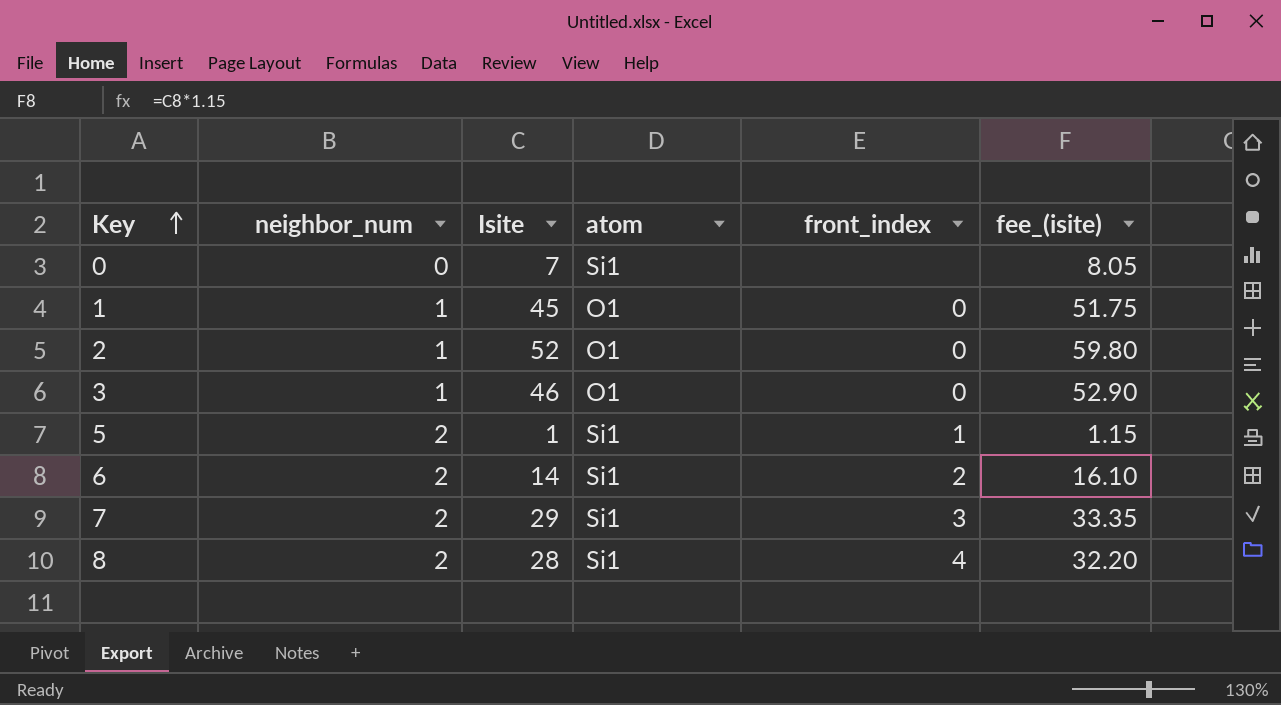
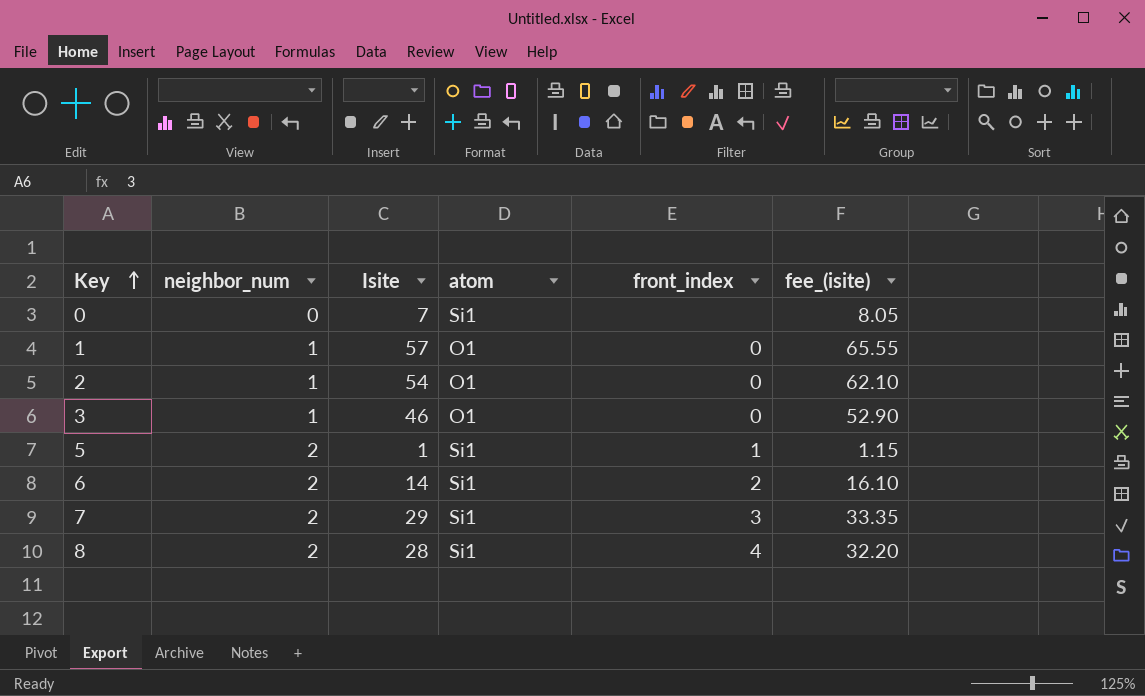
1 | Isite: 45 -> 57
1 | fee_(isite): 51.75 -> 65.55
2 | Isite: 52 -> 54
2 | fee_(isite): 59.80 -> 62.10

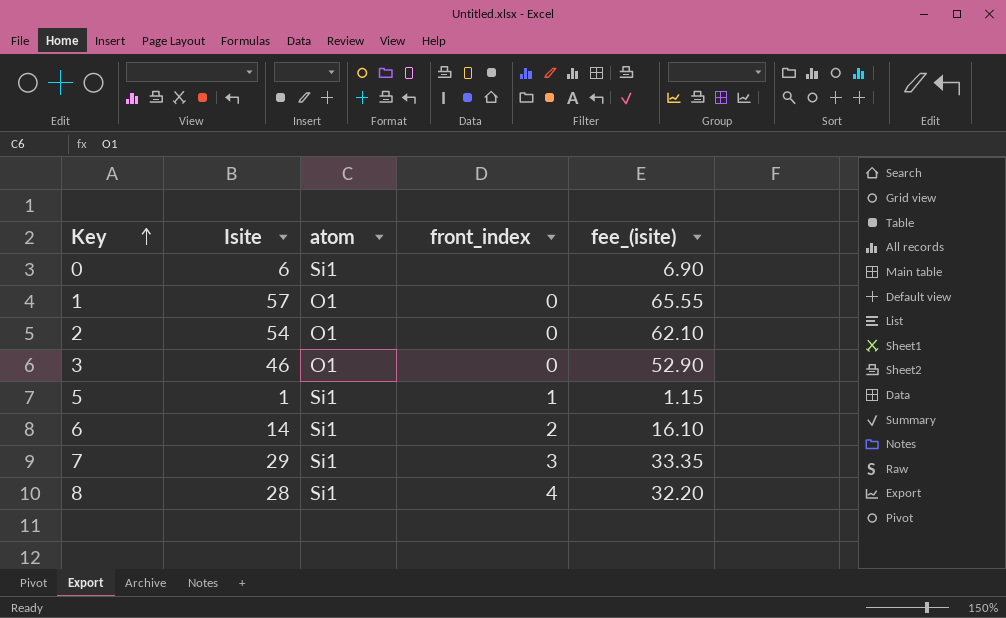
column neighbor_num | position: 2 -> none
0 | Isite: 7 -> 6
0 | fee_(isite): 8.05 -> 6.90

